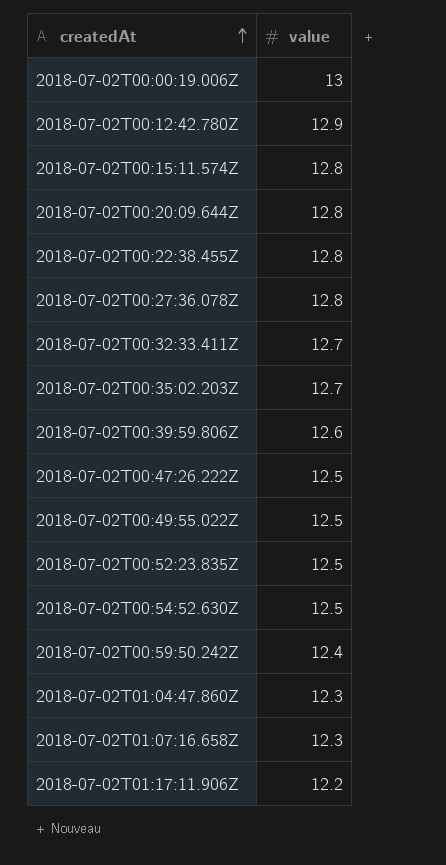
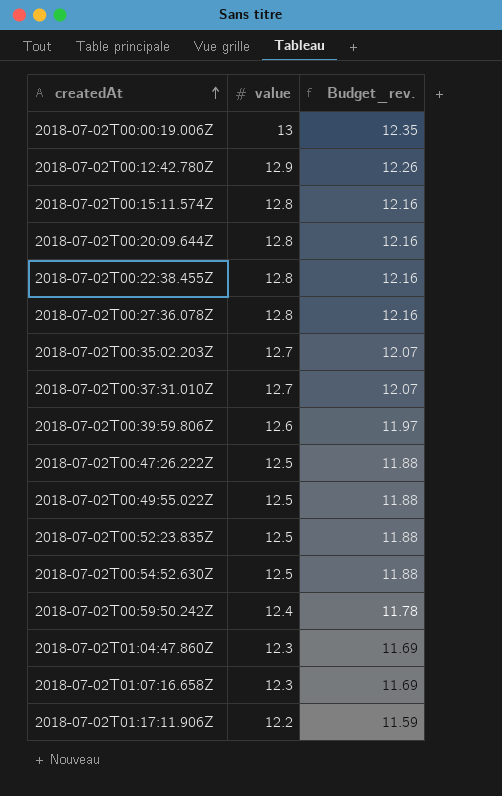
column Budget_rev. | formula: none -> [value] * 0.95
row 2018-07-02T00:32:33.411Z: 12.7 -> none
row 2018-07-02T00:37:31.010Z: none -> 12.7 | 12.07

